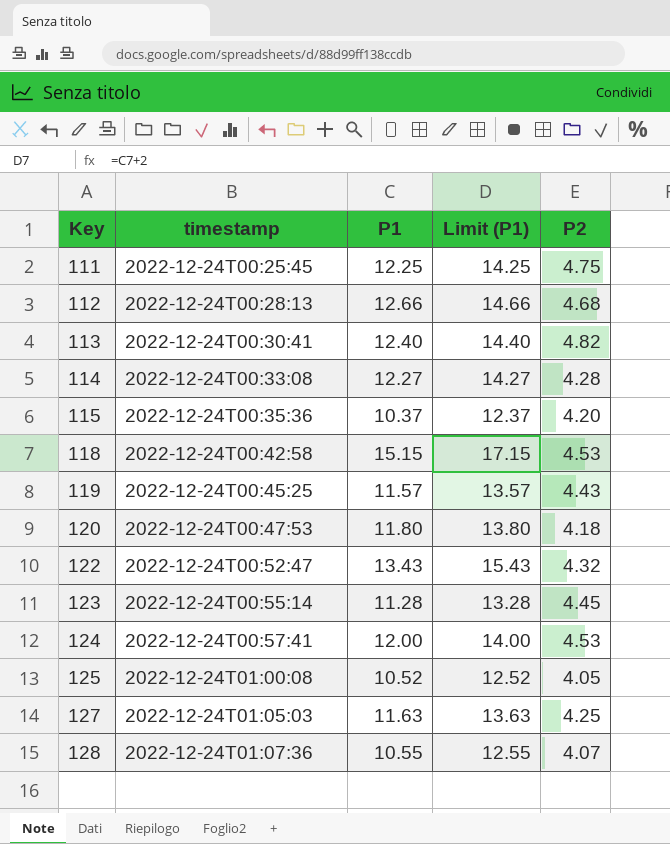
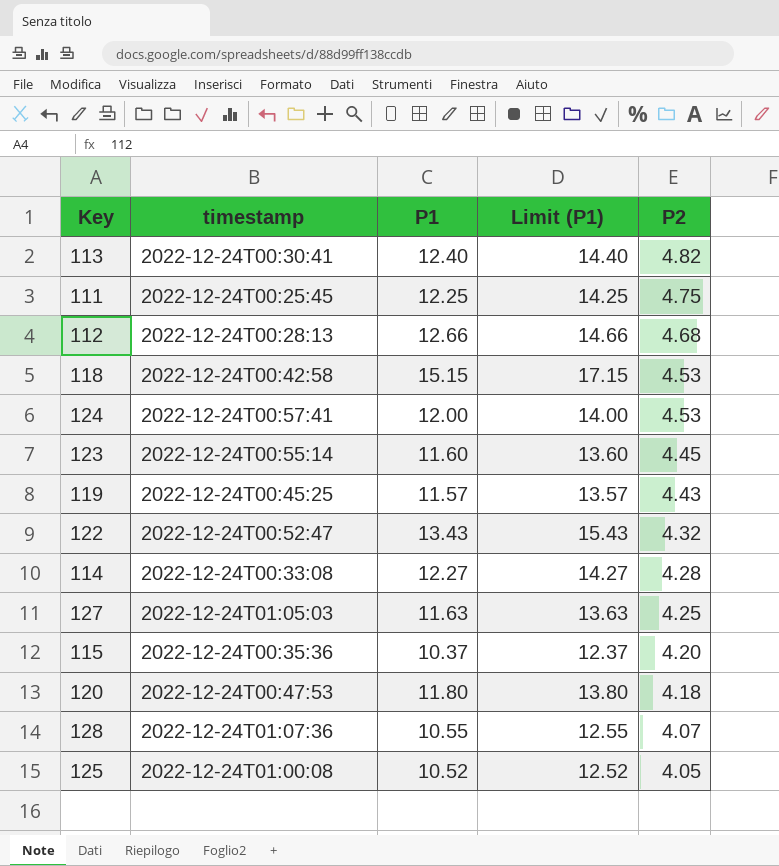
row order: Key ascending -> P2 descending
123 | P1: 11.28 -> 11.60
123 | Limit (P1): 13.28 -> 13.60

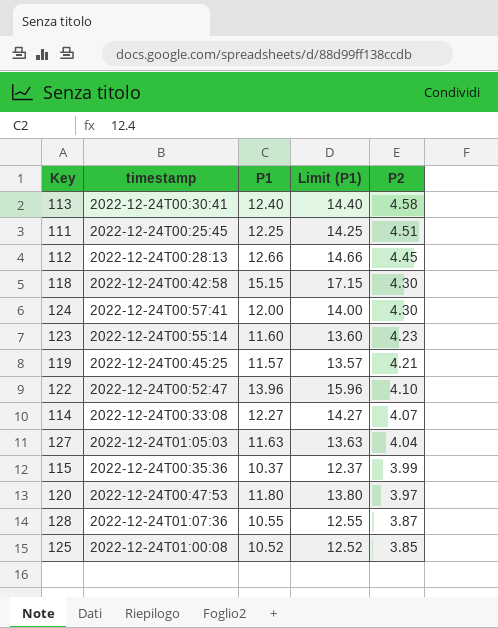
113 | P2: 4.82 -> 4.58
111 | P2: 4.75 -> 4.51
112 | P2: 4.68 -> 4.45
118 | P2: 4.53 -> 4.30
124 | P2: 4.53 -> 4.30
123 | P2: 4.45 -> 4.23
119 | P2: 4.43 -> 4.21
122 | P1: 13.43 -> 13.96
122 | Limit (P1): 15.43 -> 15.96
122 | P2: 4.32 -> 4.10
114 | P2: 4.28 -> 4.07
127 | P2: 4.25 -> 4.04
115 | P2: 4.20 -> 3.99
120 | P2: 4.18 -> 3.97
128 | P2: 4.07 -> 3.87
125 | P2: 4.05 -> 3.85

